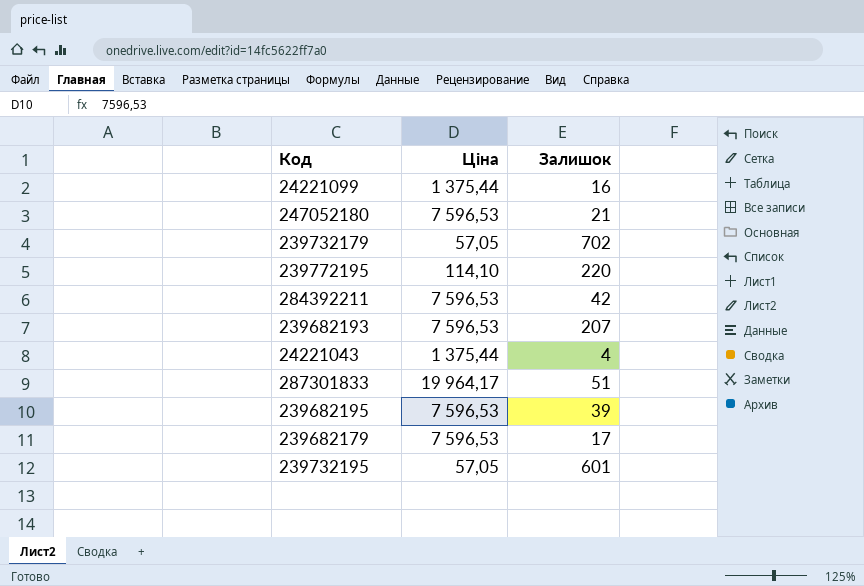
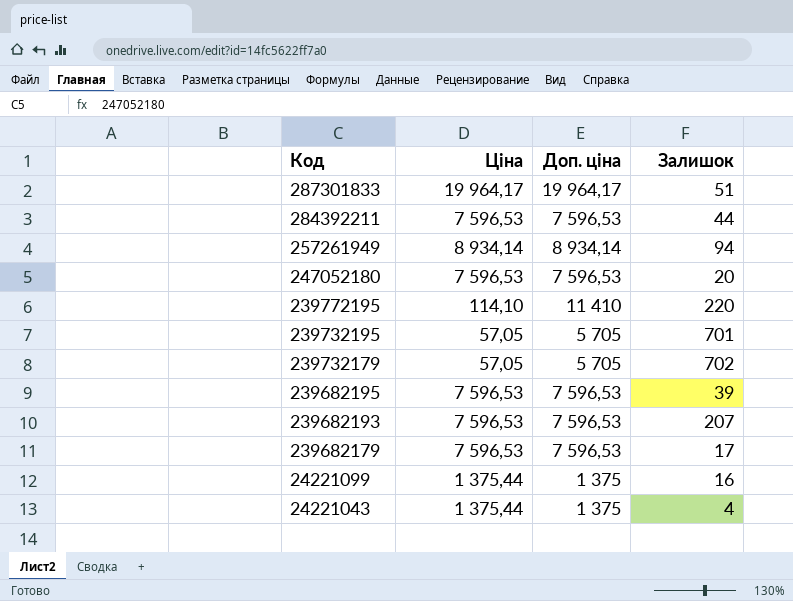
row order: none -> Код descending
column Доп. ціна | position: none -> 3
284392211 | Залишок: 42 -> 44
row 257261949: none -> 8 934,14 | 8 934,14 | 94
247052180 | Залишок: 21 -> 20
239732195 | Залишок: 601 -> 701

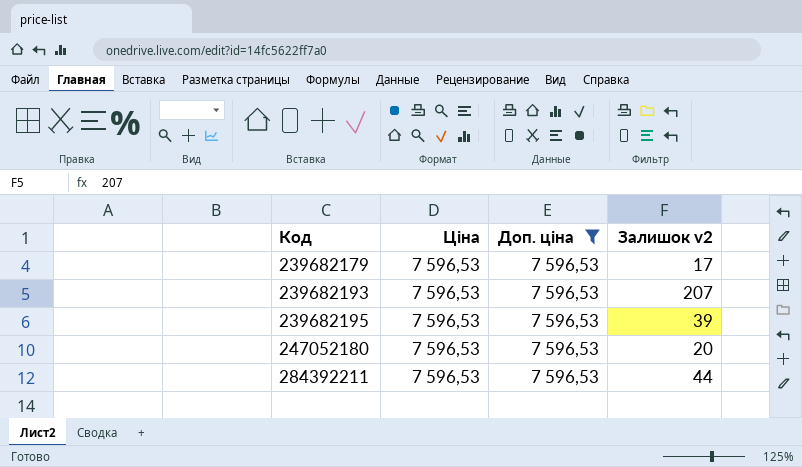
filter: none -> Доп. ціна = 7 596,53
row order: Код descending -> Код ascending
column name: Залишок -> Залишок v2

